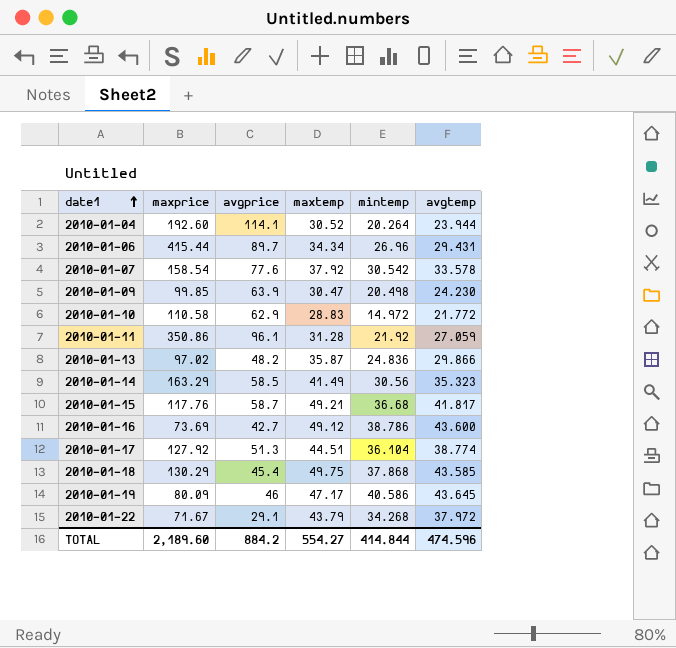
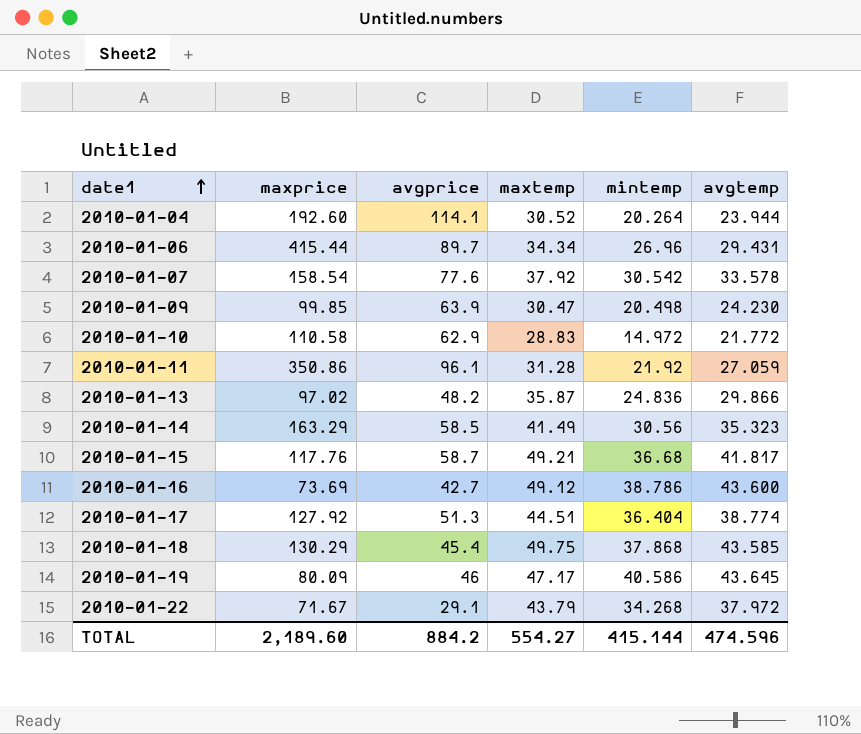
2010-01-17 | mintemp: 36.104 -> 36.404
TOTAL | mintemp: 414.844 -> 415.144

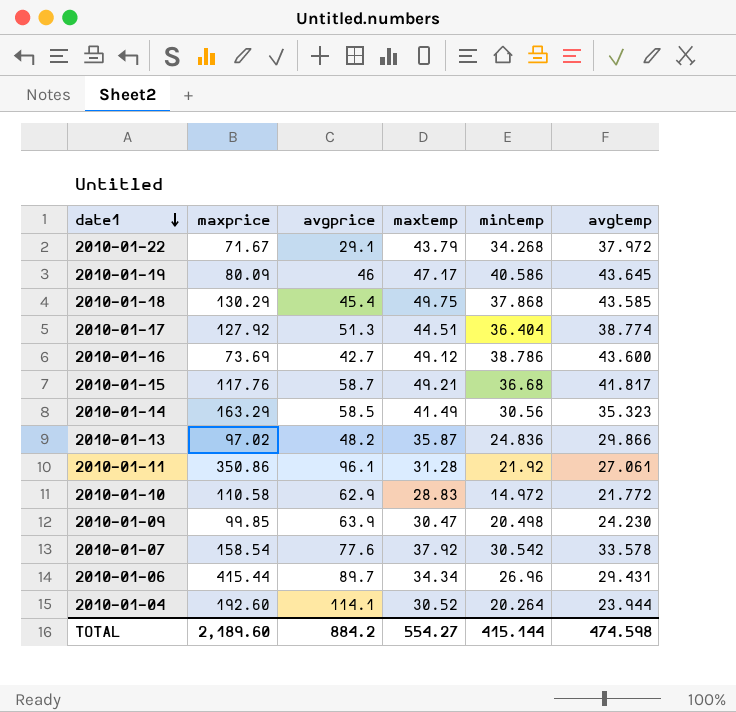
row order: date1 ascending -> date1 descending
2010-01-11 | avgtemp: 27.059 -> 27.061
TOTAL | avgtemp: 474.596 -> 474.598

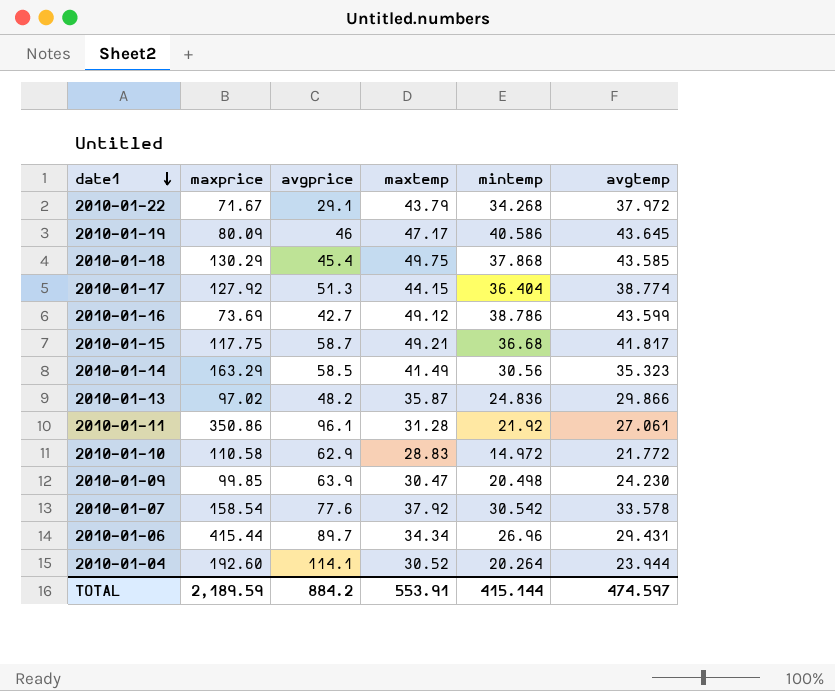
2010-01-17 | maxtemp: 44.51 -> 44.15
2010-01-16 | avgtemp: 43.600 -> 43.599
2010-01-15 | maxprice: 117.76 -> 117.75
TOTAL | maxprice: 2,189.60 -> 2,189.59
TOTAL | maxtemp: 554.27 -> 553.91
TOTAL | avgtemp: 474.598 -> 474.597

